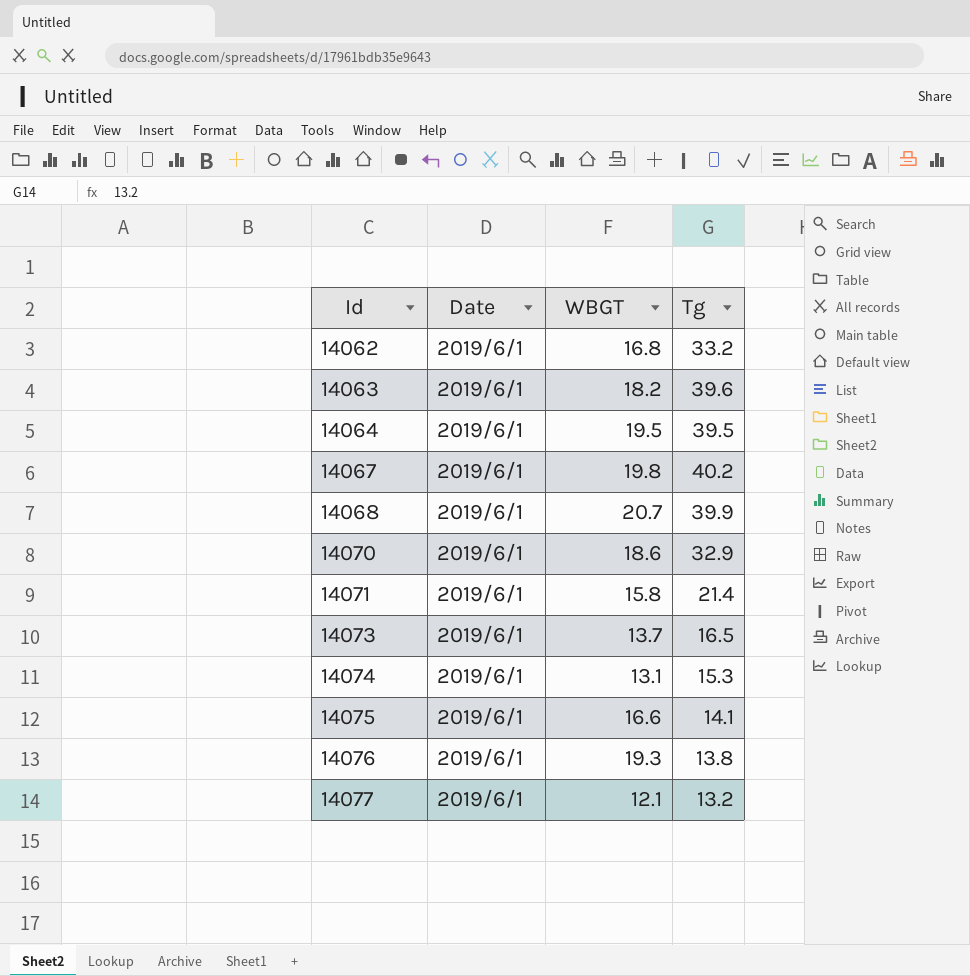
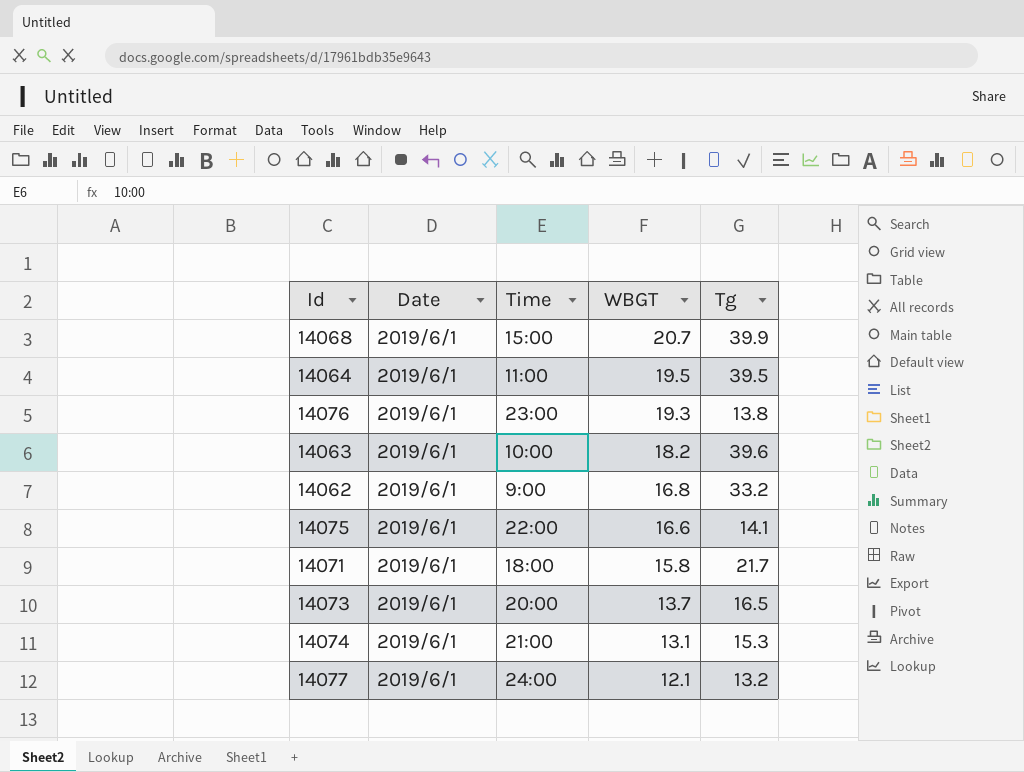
row order: Id ascending -> WBGT descending
column Time | position: none -> 3
row 14067: 2019/6/1 | 19.8 | 40.2 -> none
row 14070: 2019/6/1 | 18.6 | 32.9 -> none
14071 | Tg: 21.4 -> 21.7

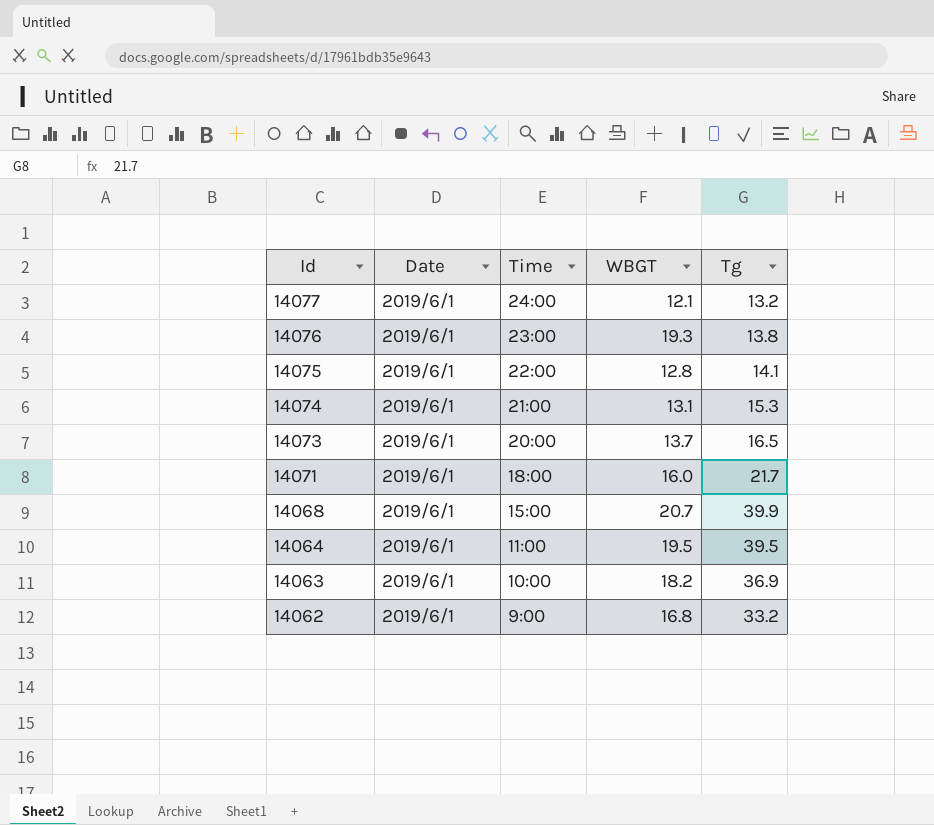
row order: WBGT descending -> Id descending
14075 | WBGT: 16.6 -> 12.8
14071 | WBGT: 15.8 -> 16.0
14063 | Tg: 39.6 -> 36.9

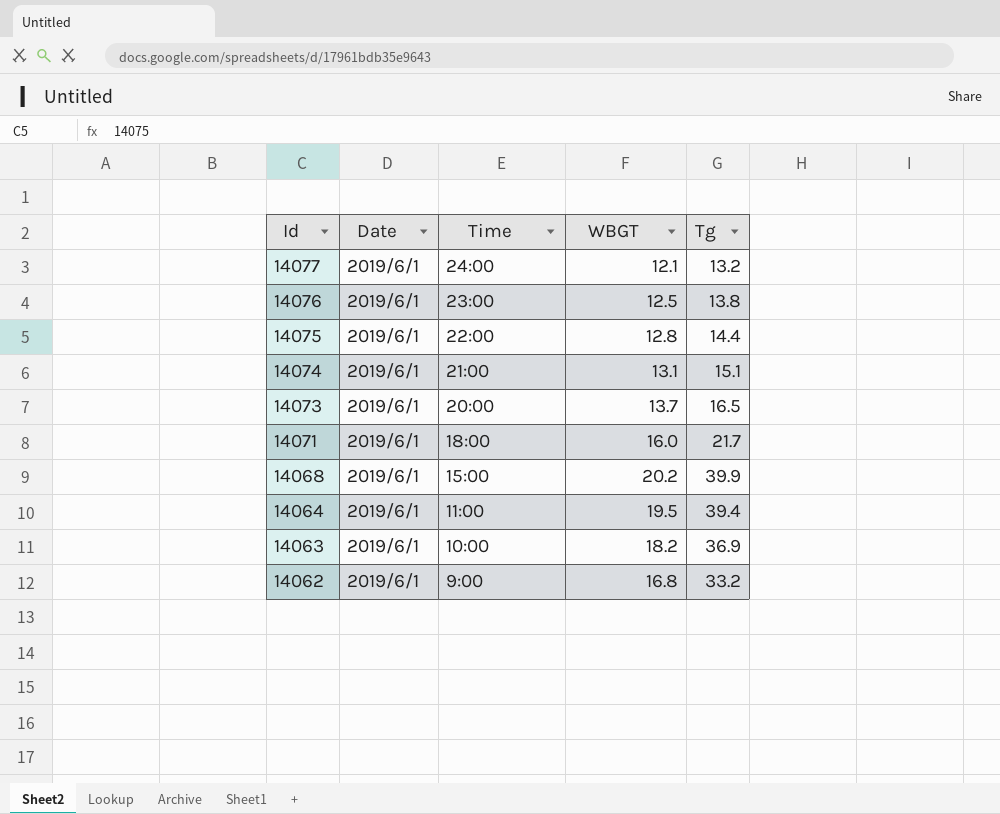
14076 | WBGT: 19.3 -> 12.5
14075 | Tg: 14.1 -> 14.4
14074 | Tg: 15.3 -> 15.1
14068 | WBGT: 20.7 -> 20.2
14064 | Tg: 39.5 -> 39.4

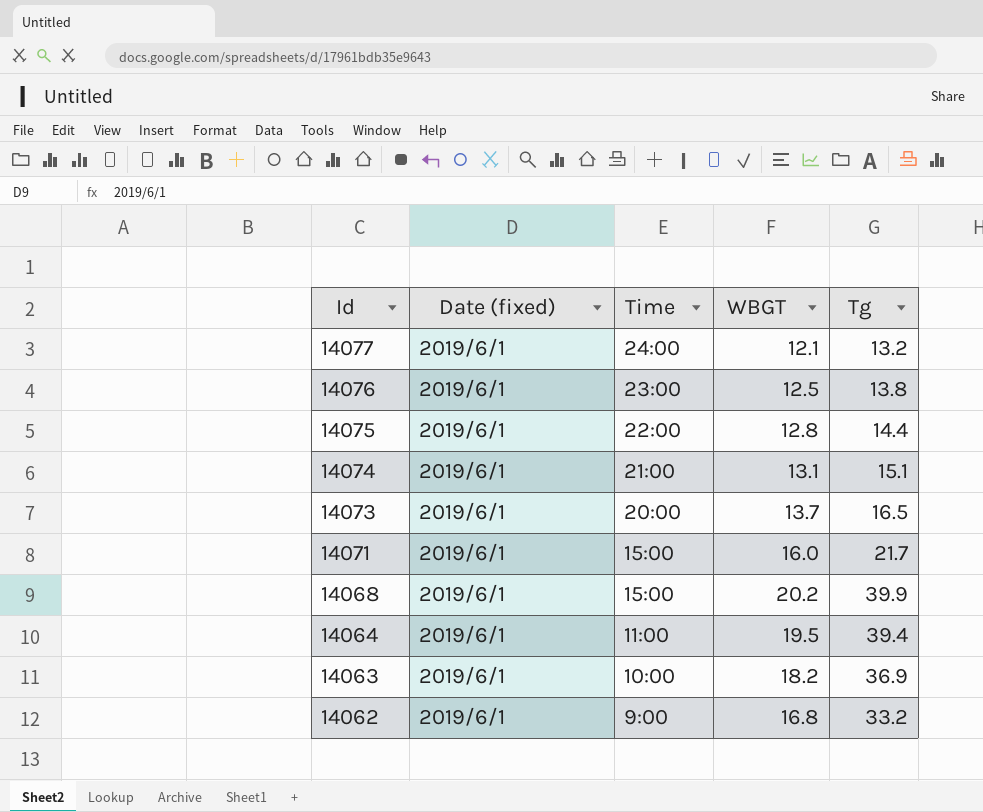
column name: Date -> Date (fixed)
14071 | Time: 18:00 -> 15:00

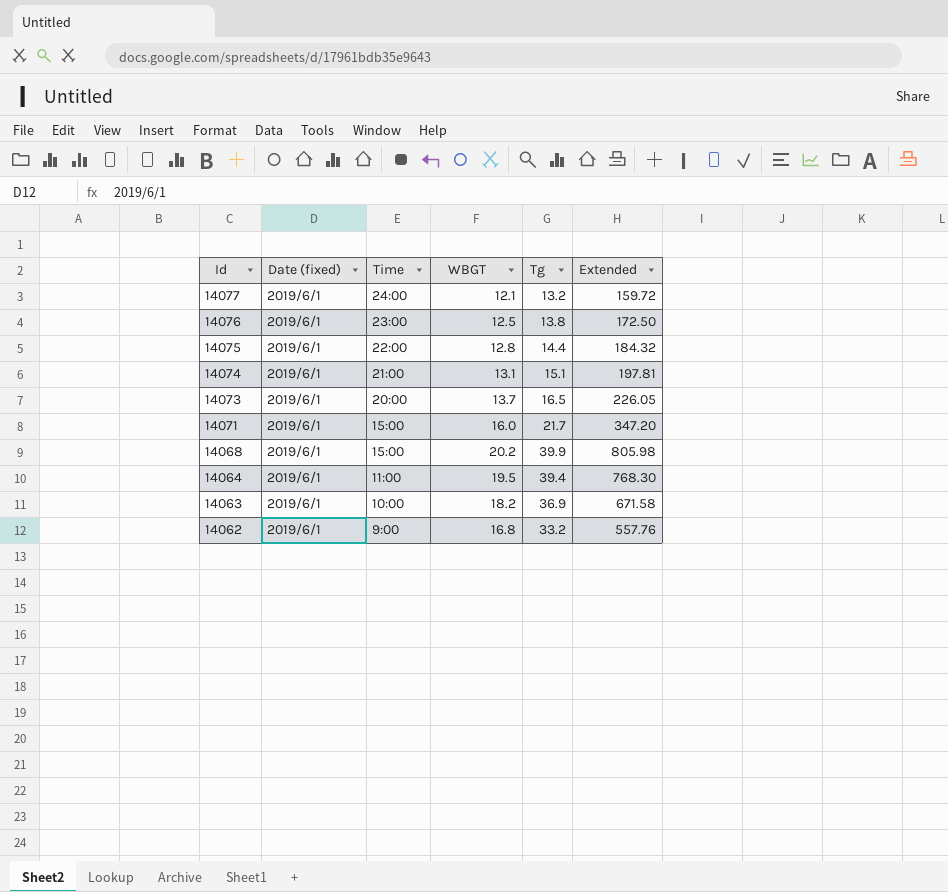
column Extended | formula: none -> [WBGT] * [Tg]

